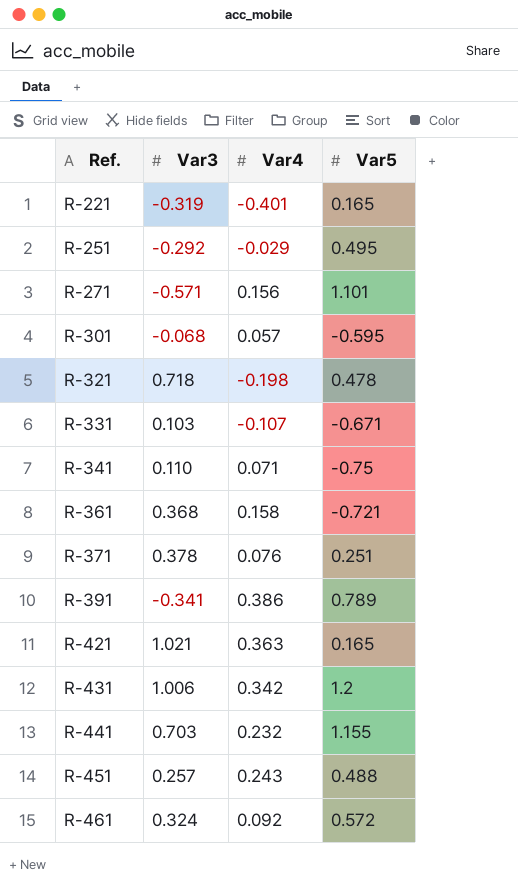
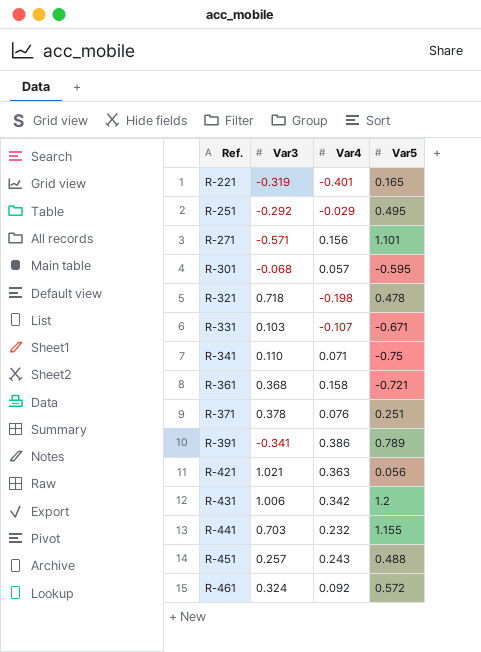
R-421 | Var5: 0.165 -> 0.056

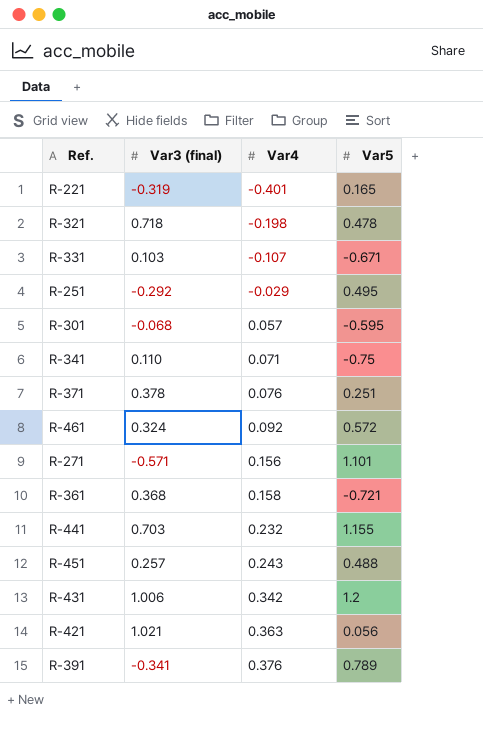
row order: Ref. ascending -> Var4 ascending
column name: Var3 -> Var3 (final)
R-391 | Var4: 0.386 -> 0.376

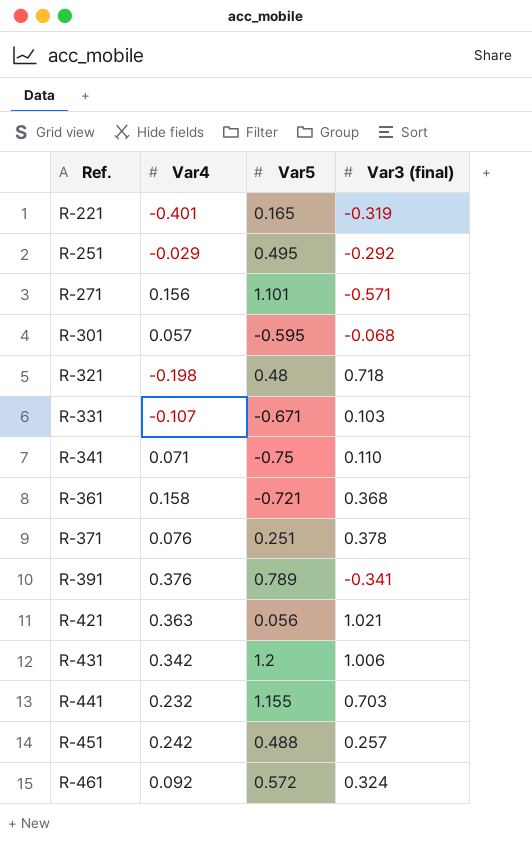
row order: Var4 ascending -> Ref. ascending
column Var3 (final) | position: 2 -> 4
R-321 | Var5: 0.478 -> 0.48
R-451 | Var4: 0.243 -> 0.242

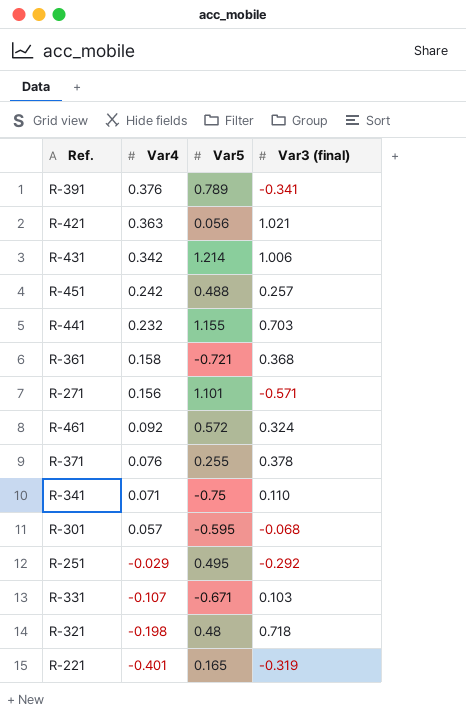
row order: Ref. ascending -> Var4 descending
R-431 | Var5: 1.2 -> 1.214
R-371 | Var5: 0.251 -> 0.255

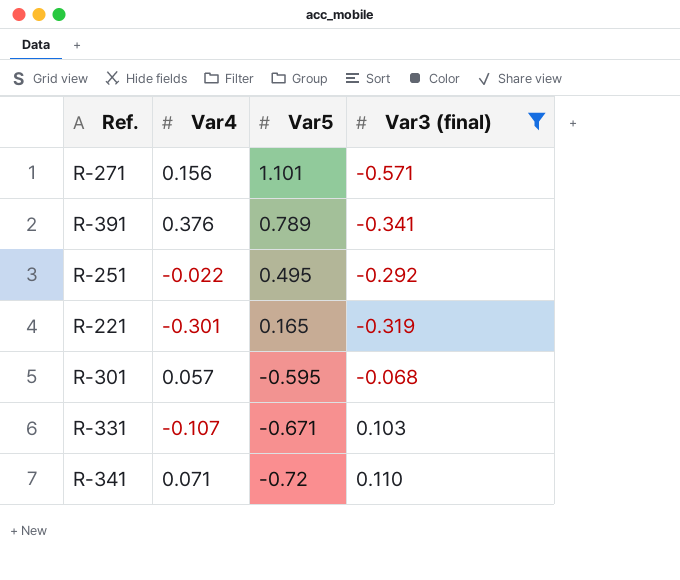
filter: none -> Var3 (final) <= 0.110
row order: Var4 descending -> Var5 descending
R-251 | Var4: -0.029 -> -0.022
R-221 | Var4: -0.401 -> -0.301
R-341 | Var5: -0.75 -> -0.72

